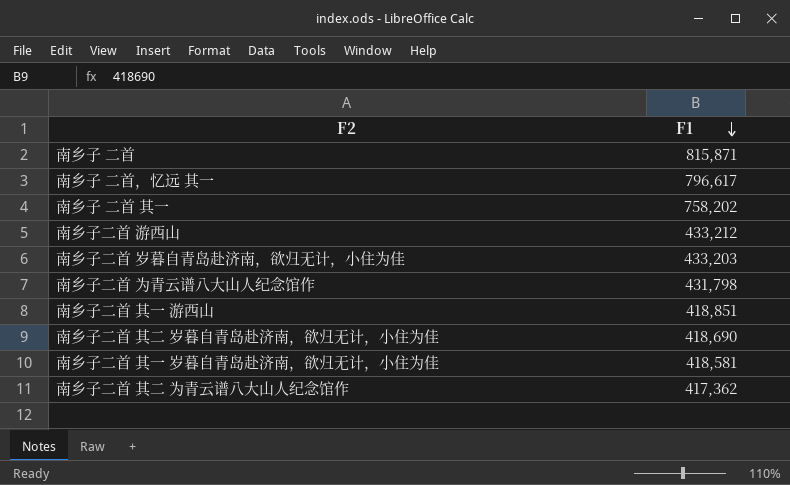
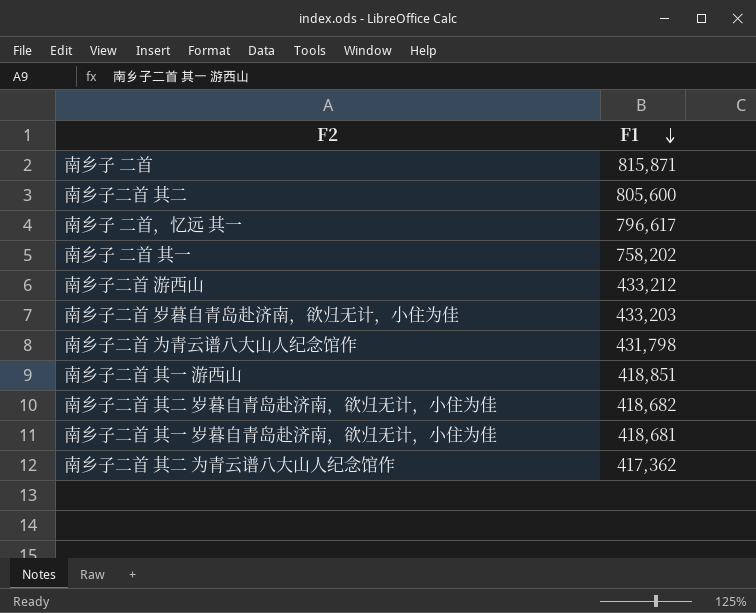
row 南乡子二首 其二: none -> 805,600
南乡子二首 其二 岁暮自青岛赴济南，欲归无计，小住为佳 | F1: 418,690 -> 418,682
南乡子二首 其一 岁暮自青岛赴济南，欲归无计，小住为佳 | F1: 418,581 -> 418,681

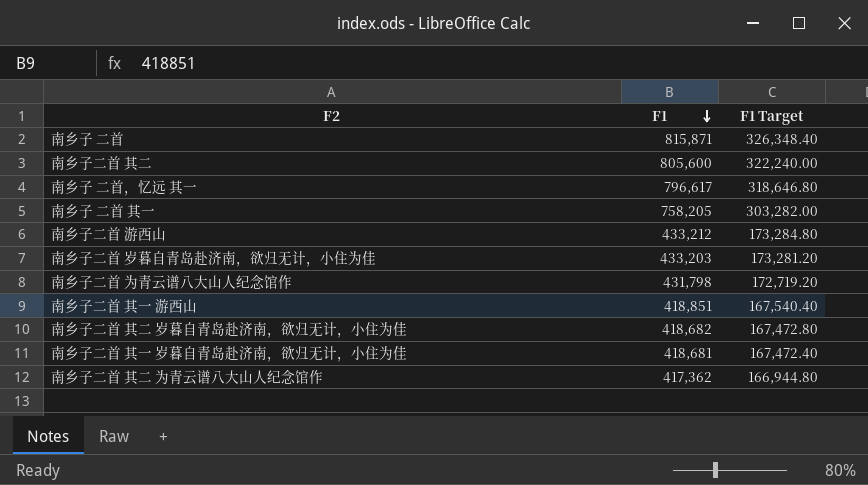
column F1 Target | formula: none -> [F1] * 0.4
南乡子 二首 其一 | F1: 758,202 -> 758,205

